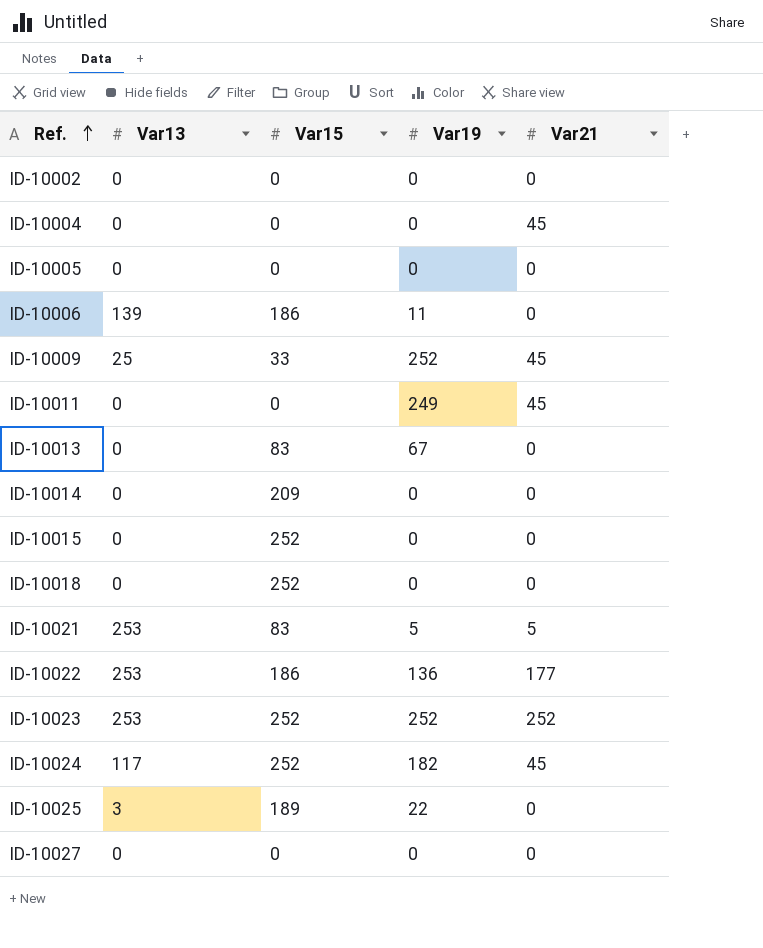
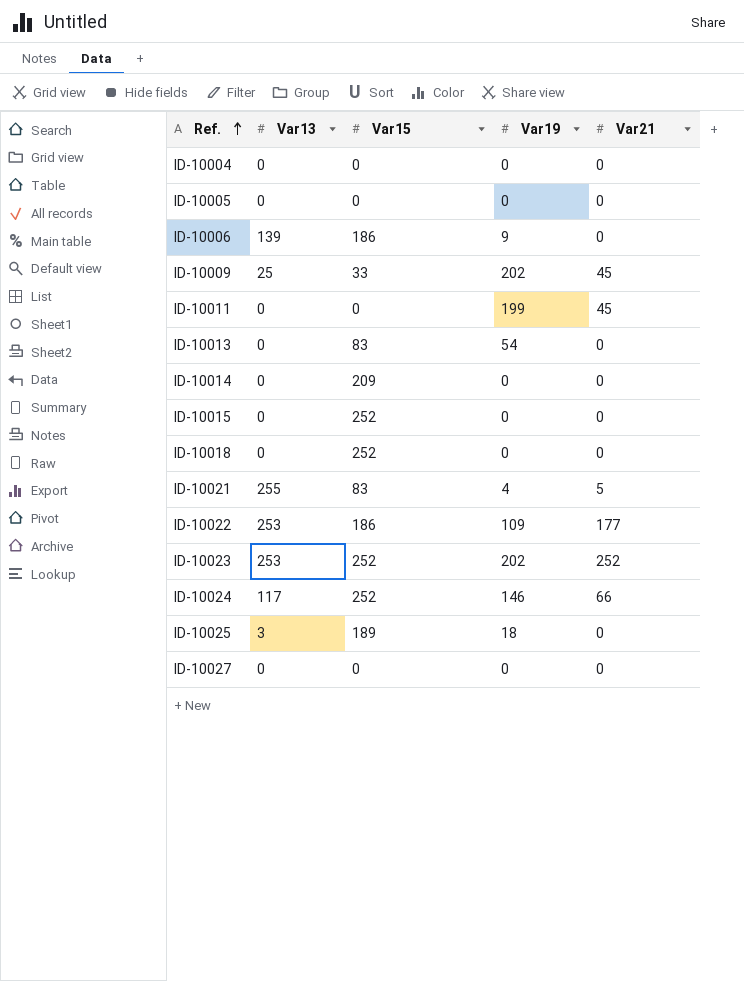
row ID-10002: 0 | 0 | 0 | 0 -> none
ID-10004 | Var21: 45 -> 0
ID-10006 | Var19: 11 -> 9
ID-10009 | Var19: 252 -> 202
ID-10011 | Var19: 249 -> 199
ID-10013 | Var19: 67 -> 54
ID-10021 | Var13: 253 -> 255
ID-10021 | Var19: 5 -> 4
ID-10022 | Var19: 136 -> 109
ID-10023 | Var19: 252 -> 202
ID-10024 | Var19: 182 -> 146
ID-10024 | Var21: 45 -> 66
ID-10025 | Var19: 22 -> 18

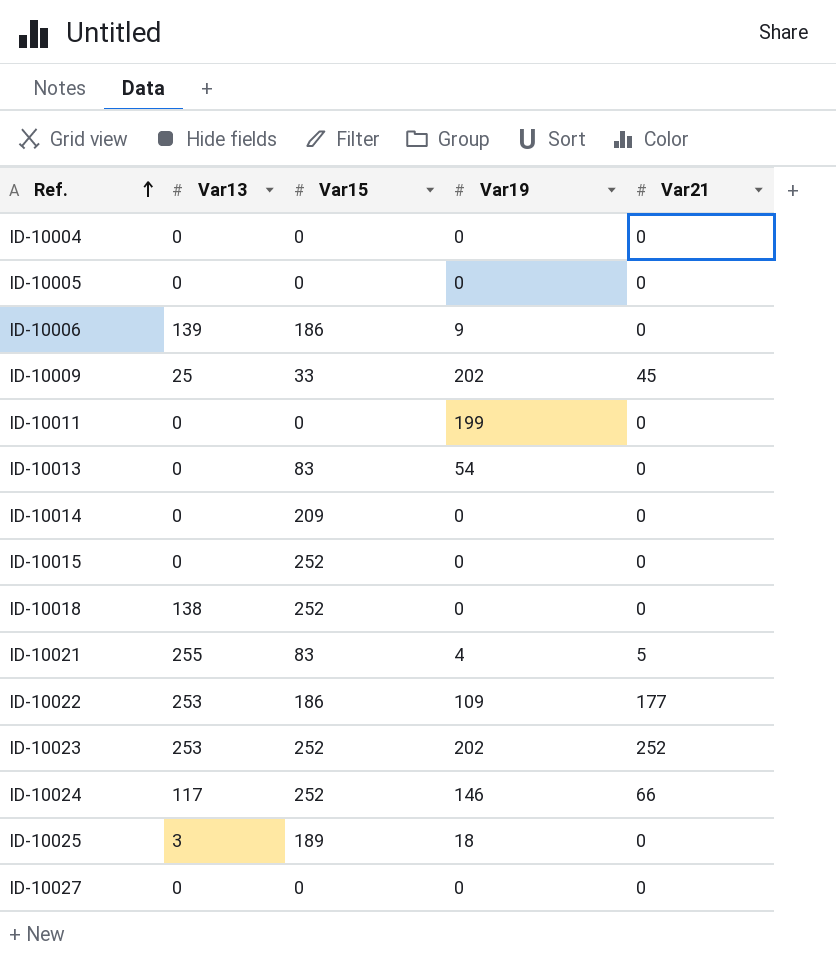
ID-10011 | Var21: 45 -> 0
ID-10018 | Var13: 0 -> 138

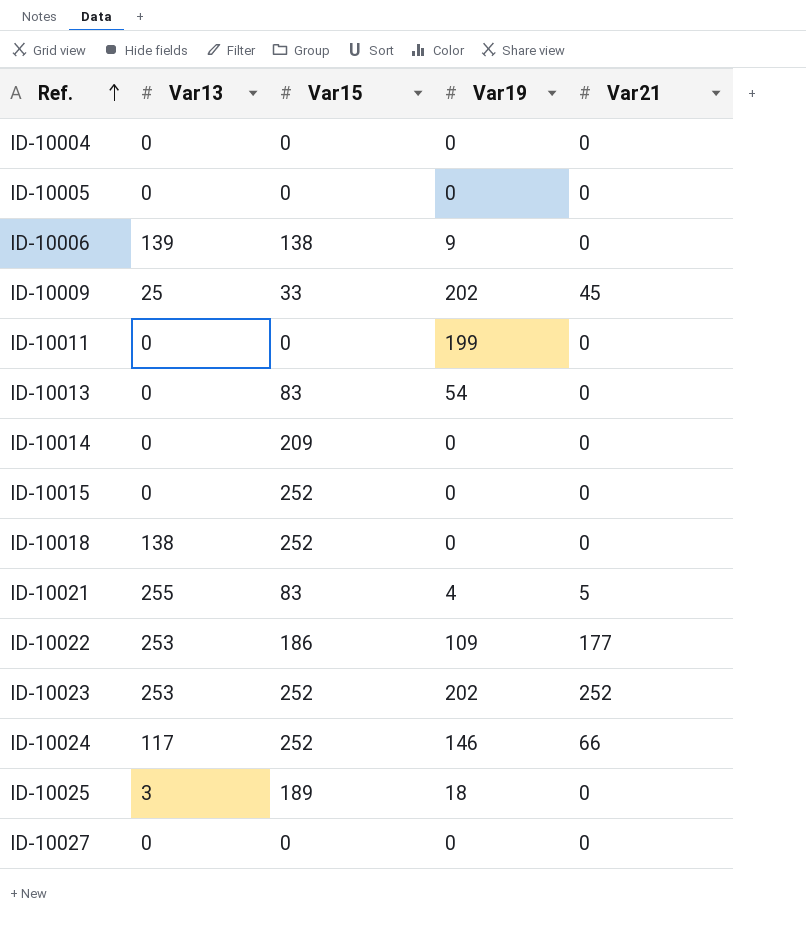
ID-10006 | Var15: 186 -> 138

